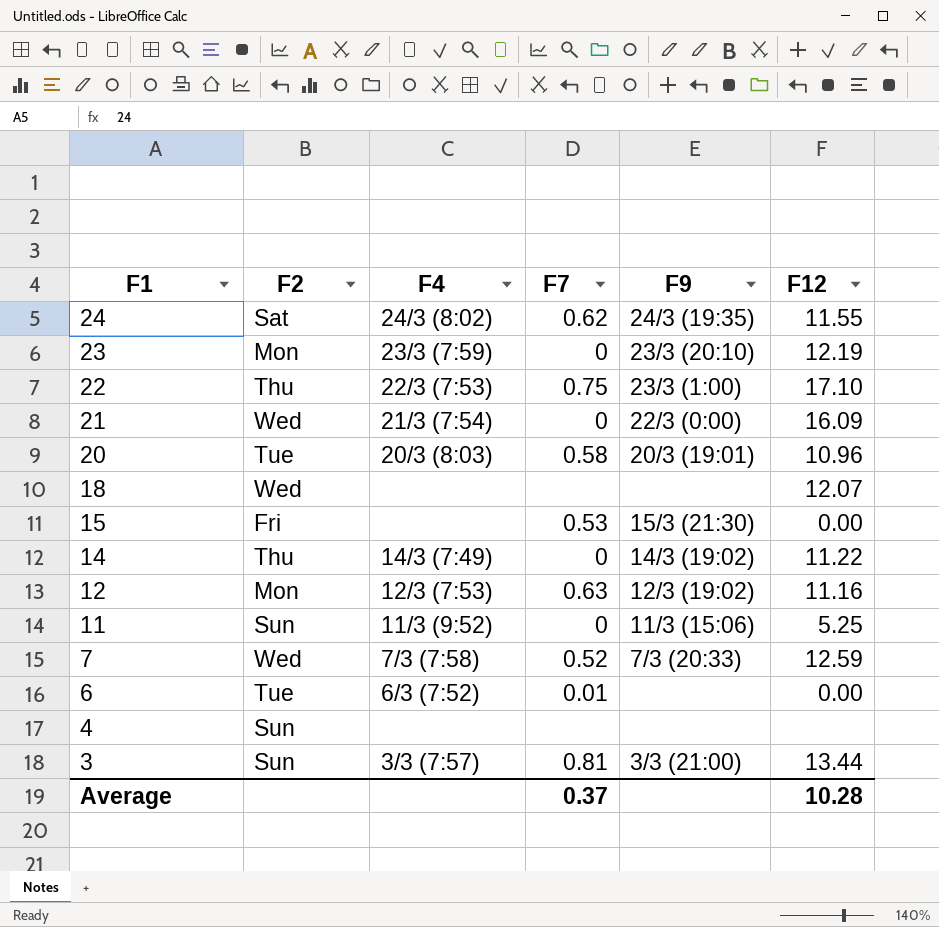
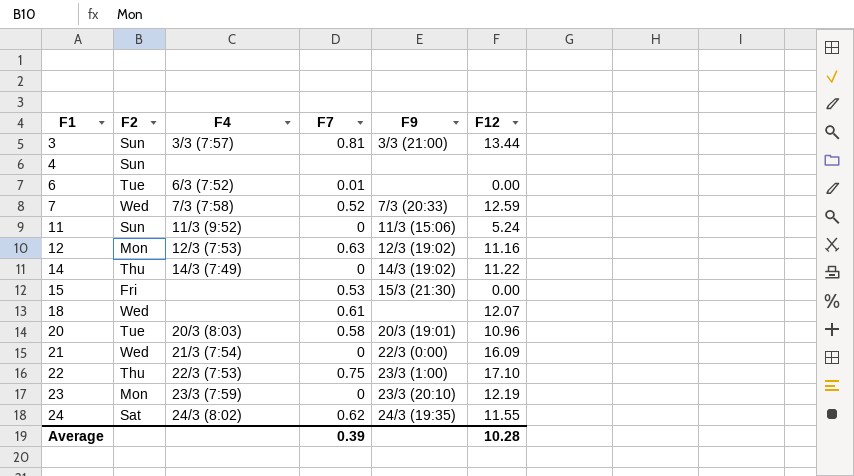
row order: F1 descending -> F1 ascending
11 | F12: 5.25 -> 5.24
18 | F7: none -> 0.61
Average | F7: 0.37 -> 0.39

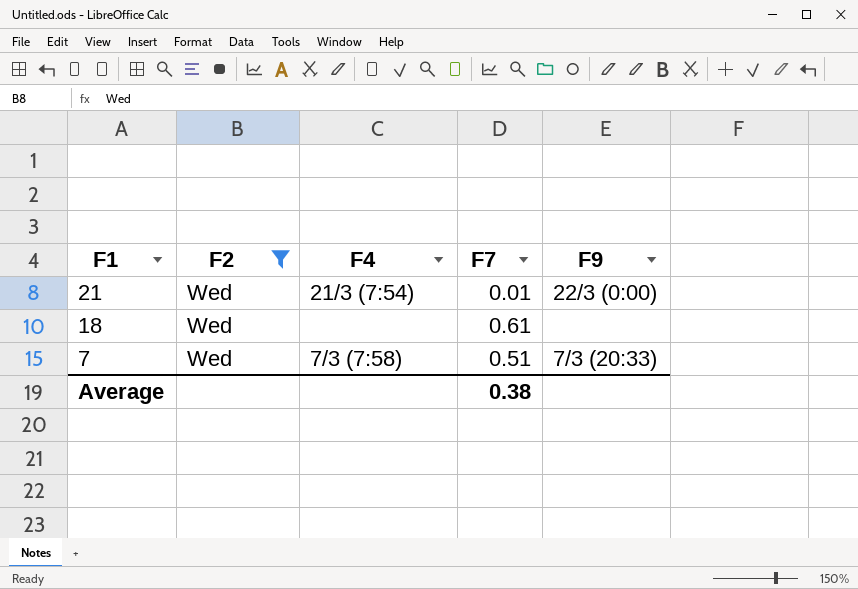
filter: none -> F2 = Wed
row order: F1 ascending -> F1 descending
column F12 | position: 6 -> none
21 | F7: 0 -> 0.01
7 | F7: 0.52 -> 0.51
Average | F7: 0.39 -> 0.38

